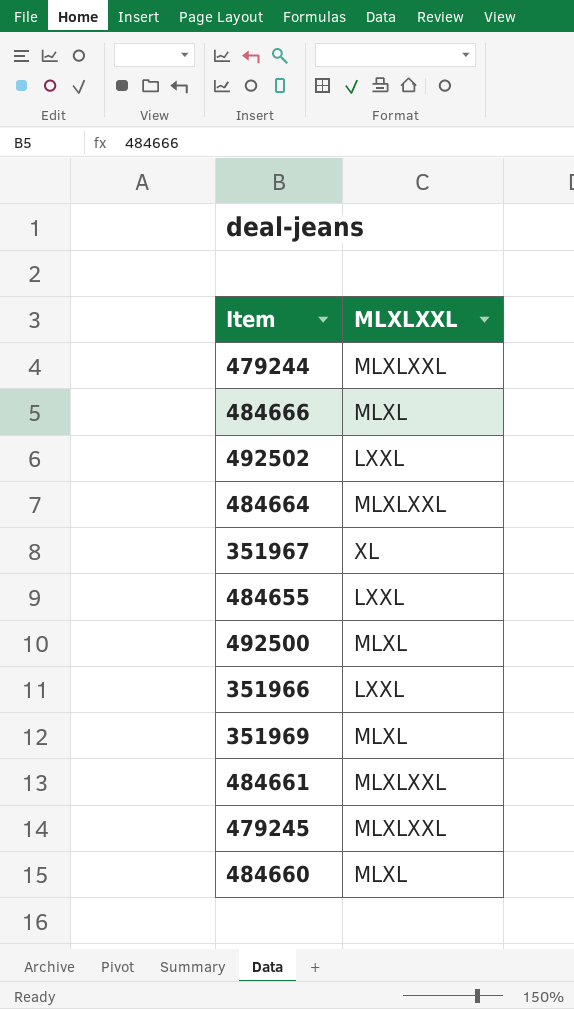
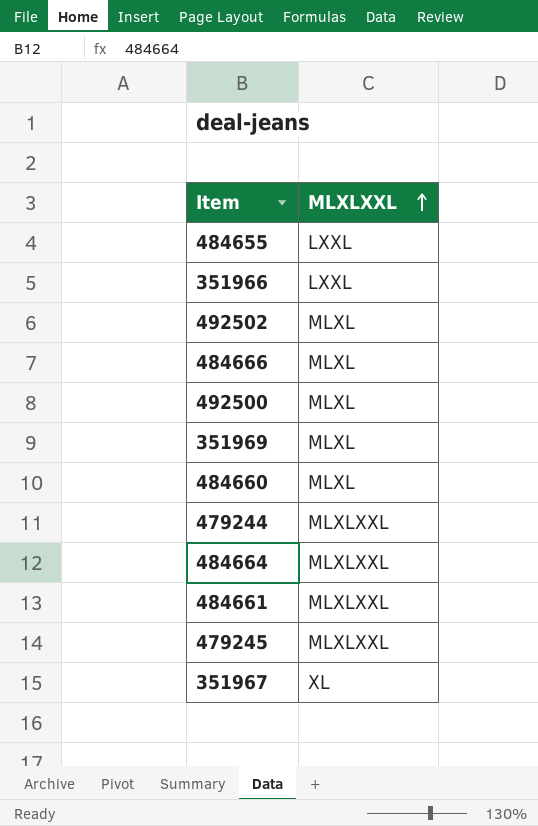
row order: none -> MLXLXXL ascending
492502 | MLXLXXL: LXXL -> MLXL

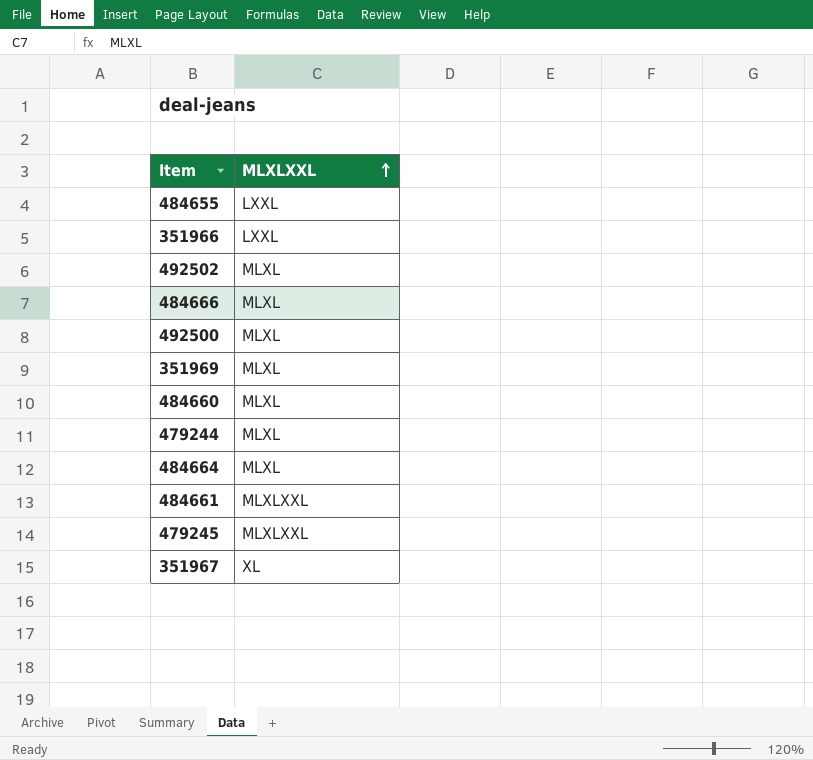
479244 | MLXLXXL: MLXLXXL -> MLXL
484664 | MLXLXXL: MLXLXXL -> MLXL

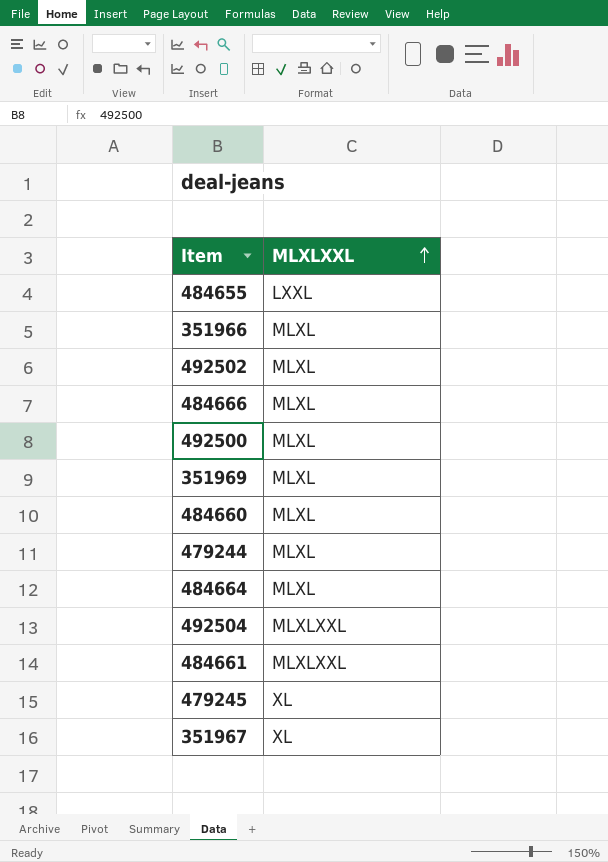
351966 | MLXLXXL: LXXL -> MLXL
row 492504: none -> MLXLXXL
479245 | MLXLXXL: MLXLXXL -> XL

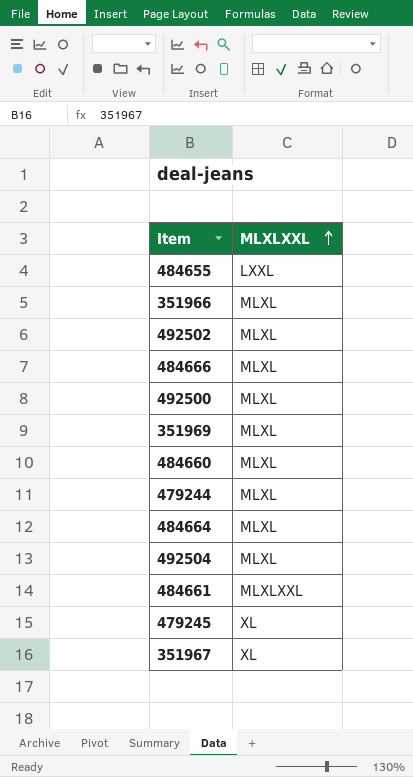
492504 | MLXLXXL: MLXLXXL -> MLXL

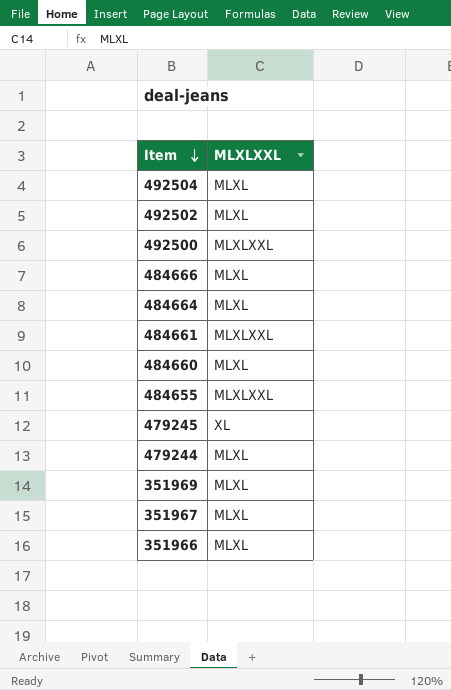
row order: MLXLXXL ascending -> Item descending
492500 | MLXLXXL: MLXL -> MLXLXXL
484655 | MLXLXXL: LXXL -> MLXLXXL
351967 | MLXLXXL: XL -> MLXL

